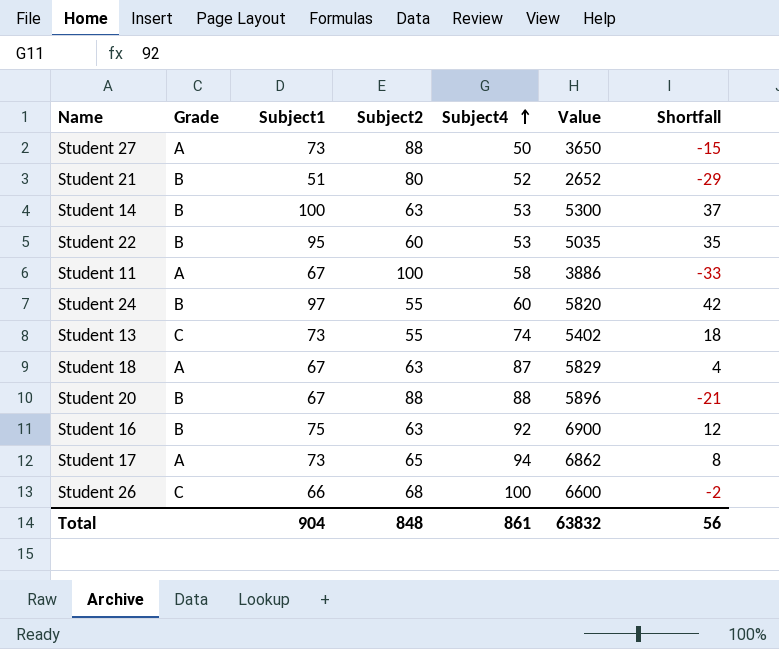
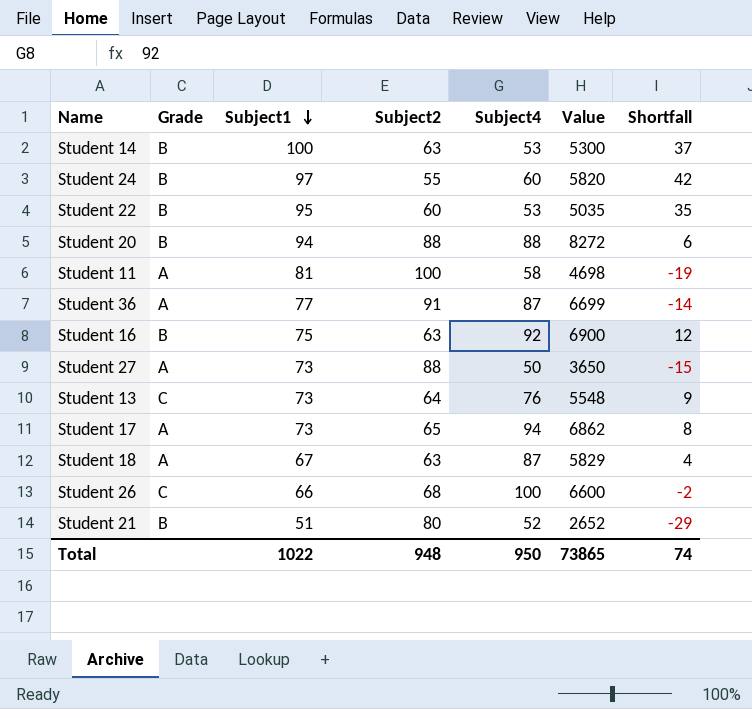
row order: Subject4 ascending -> Subject1 descending
Student 20 | Subject1: 67 -> 94
Student 20 | Value: 5896 -> 8272
Student 20 | Shortfall: -21 -> 6
Student 11 | Subject1: 67 -> 81
Student 11 | Value: 3886 -> 4698
Student 11 | Shortfall: -33 -> -19
row Student 36: none -> A | 77 | 91 | 87 | 6699 | -14
Student 13 | Subject2: 55 -> 64
Student 13 | Subject4: 74 -> 76
Student 13 | Value: 5402 -> 5548
Student 13 | Shortfall: 18 -> 9
Total | Subject1: 904 -> 1022
Total | Subject2: 848 -> 948
Total | Subject4: 861 -> 950
Total | Value: 63832 -> 73865
Total | Shortfall: 56 -> 74

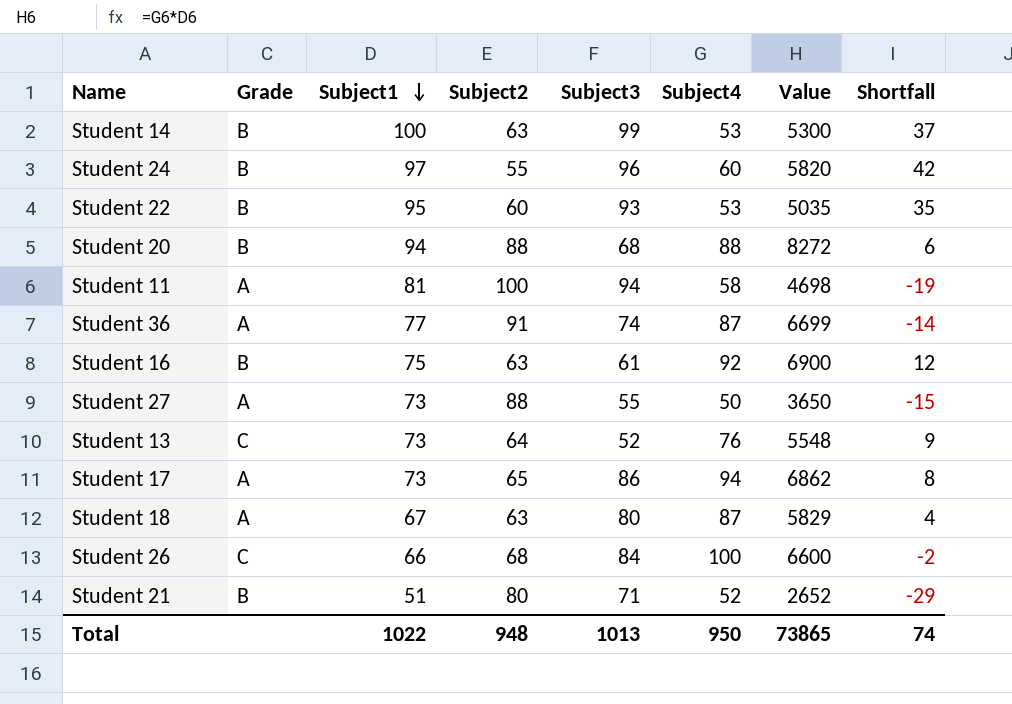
column Subject3 | position: none -> 5

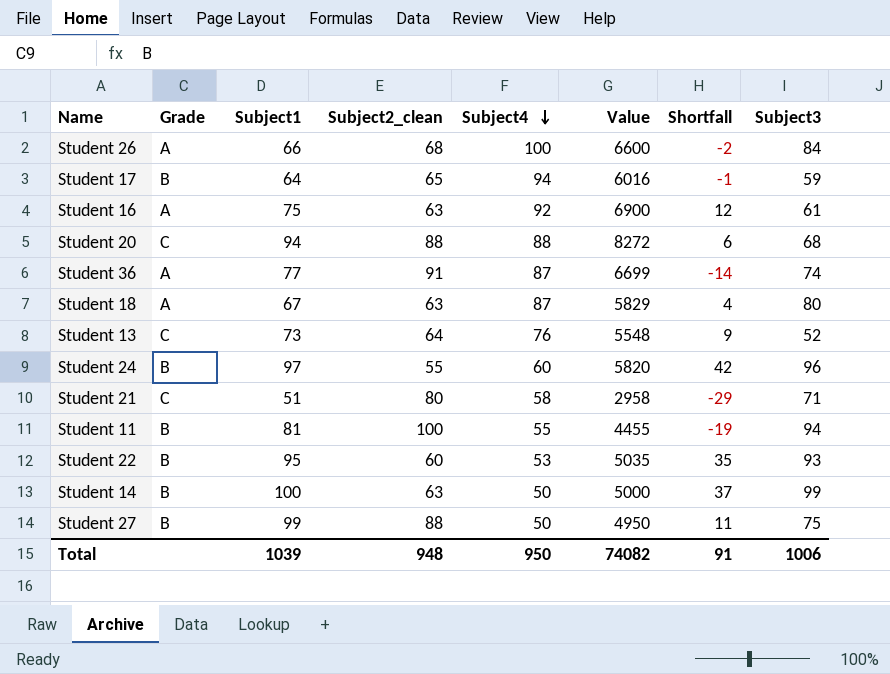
row order: Subject1 descending -> Subject4 descending
column name: Subject2 -> Subject2_clean
column Subject3 | position: 5 -> 8
Student 26 | Grade: C -> A
Student 17 | Grade: A -> B
Student 17 | Subject1: 73 -> 64
Student 17 | Value: 6862 -> 6016
Student 17 | Shortfall: 8 -> -1
Student 17 | Subject3: 86 -> 59
Student 16 | Grade: B -> A
Student 20 | Grade: B -> C
Student 21 | Grade: B -> C
Student 21 | Subject4: 52 -> 58
Student 21 | Value: 2652 -> 2958
Student 11 | Grade: A -> B
Student 11 | Subject4: 58 -> 55
Student 11 | Value: 4698 -> 4455
Student 14 | Subject4: 53 -> 50
Student 14 | Value: 5300 -> 5000
Student 27 | Grade: A -> B
Student 27 | Subject1: 73 -> 99
Student 27 | Value: 3650 -> 4950
Student 27 | Shortfall: -15 -> 11
Student 27 | Subject3: 55 -> 75
Total | Subject1: 1022 -> 1039
Total | Value: 73865 -> 74082
Total | Shortfall: 74 -> 91
Total | Subject3: 1013 -> 1006

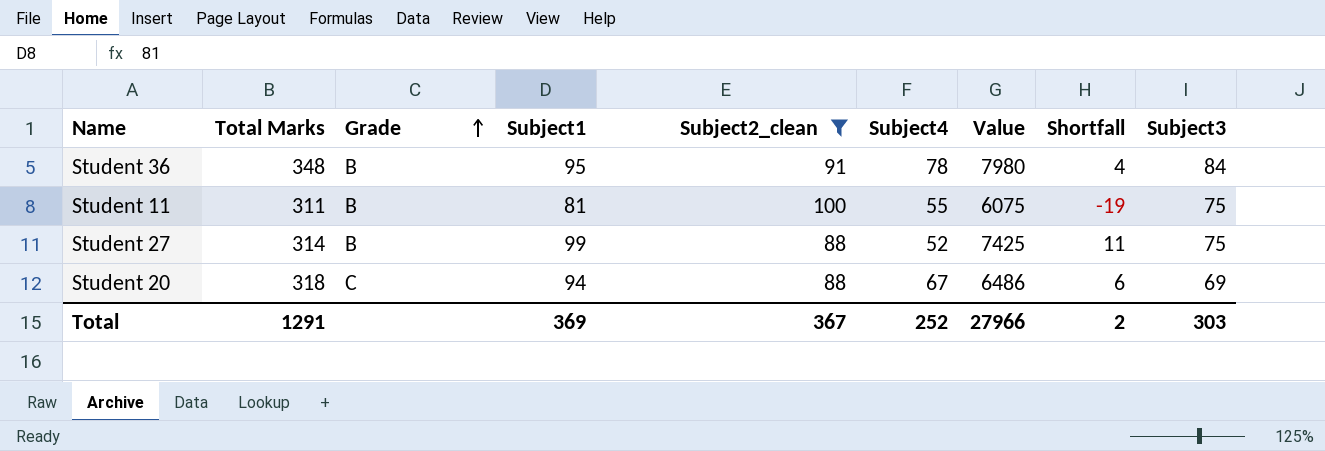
filter: none -> Subject2_clean >= 88
row order: Subject4 descending -> Grade ascending
column Total Marks | formula: none -> [Subject1] + [Subject2_clean] + [Subject4] + [Subject3]
column Value | formula: [Subject1] * [Subject4] -> [Subject1] * [Subject3]
Student 36 | Grade: A -> B
Student 36 | Subject1: 77 -> 95
Student 36 | Subject4: 87 -> 78
Student 36 | Shortfall: -14 -> 4
Student 36 | Subject3: 74 -> 84
Student 11 | Subject3: 94 -> 75
Student 27 | Subject4: 50 -> 52
Student 20 | Subject4: 88 -> 67
Student 20 | Subject3: 68 -> 69
Total | Subject1: 1039 -> 369
Total | Subject2_clean: 948 -> 367
Total | Subject4: 950 -> 252
Total | Value: 74082 -> 27966
Total | Shortfall: 91 -> 2
Total | Subject3: 1006 -> 303

